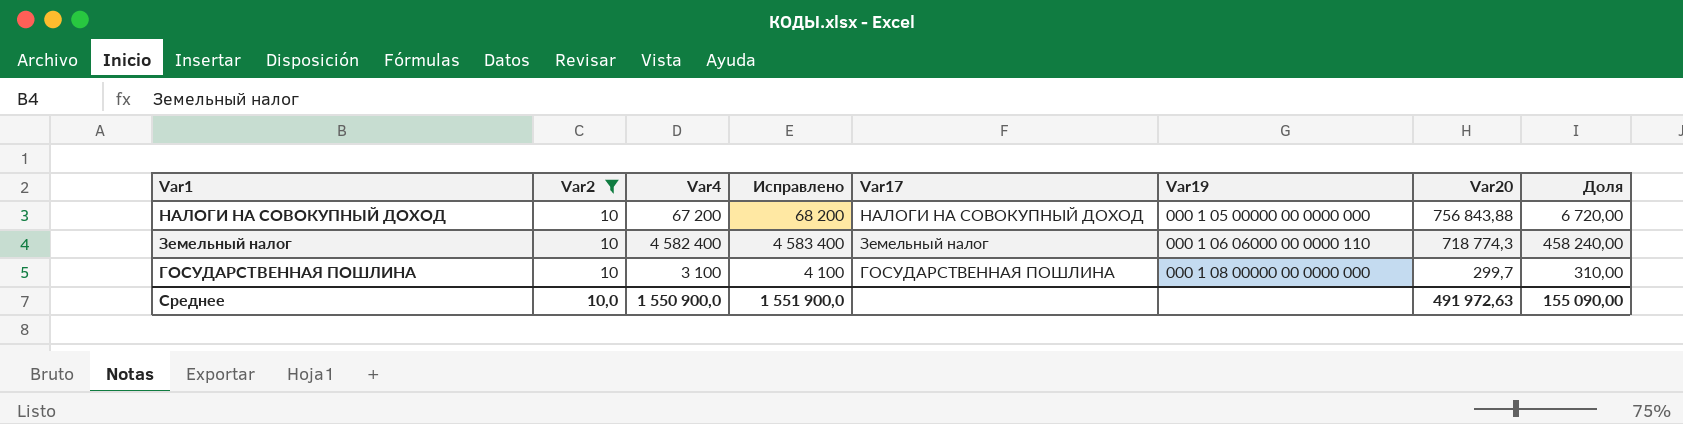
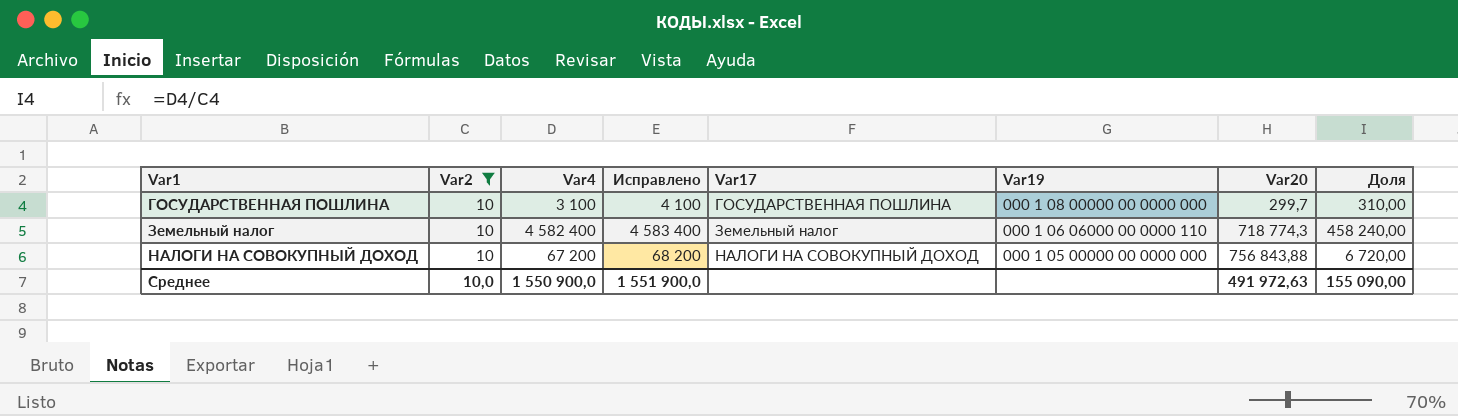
row order: Var1 descending -> Var1 ascending

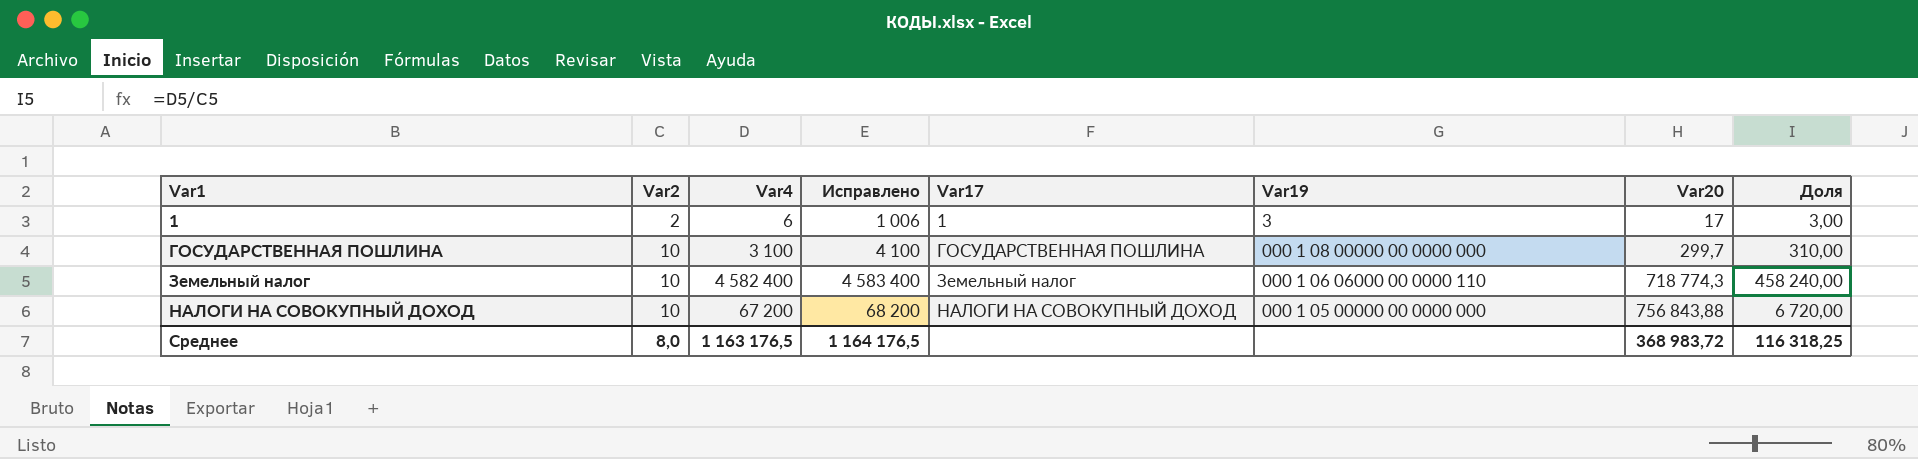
filter: Var2 = 10 -> none
Среднее | Var2: 10,0 -> 8,0
Среднее | Var4: 1 550 900,0 -> 1 163 176,5
Среднее | Исправлено: 1 551 900,0 -> 1 164 176,5
Среднее | Var20: 491 972,63 -> 368 983,72
Среднее | Доля: 155 090,00 -> 116 318,25

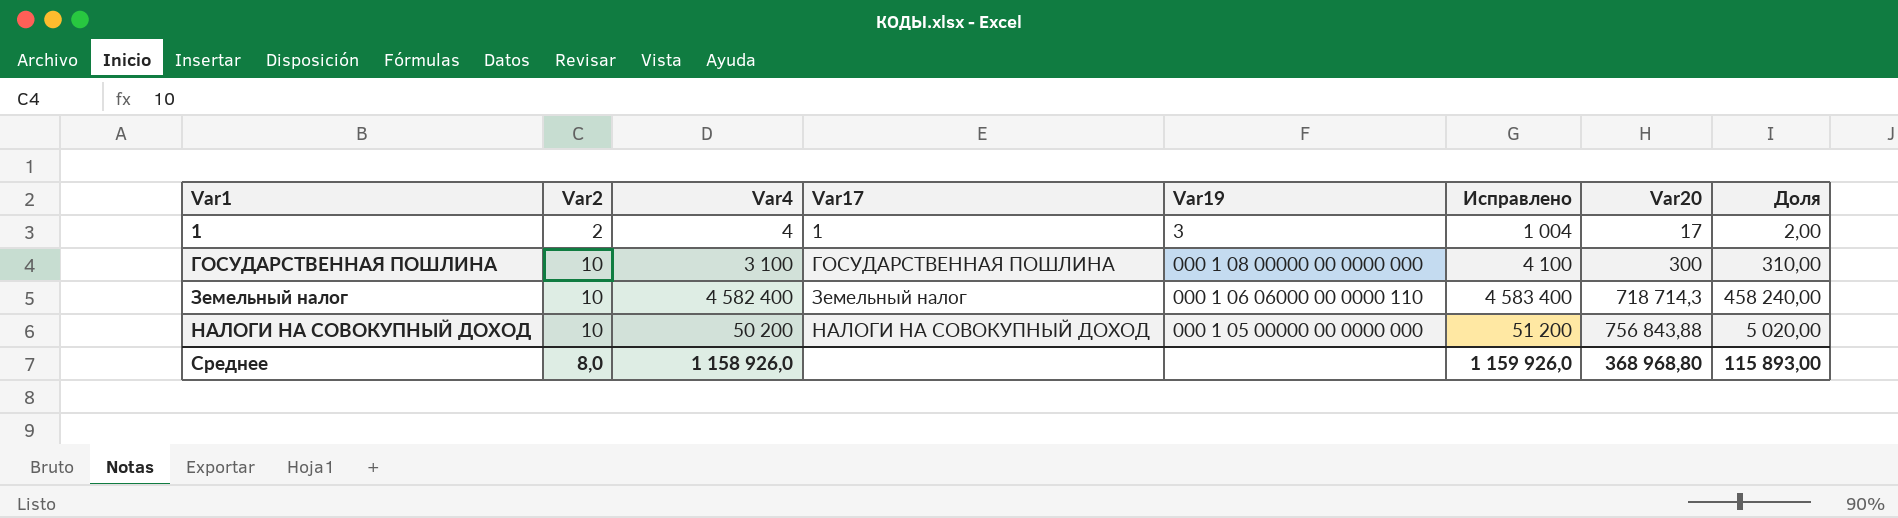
column Исправлено | position: 4 -> 6
1 | Var4: 6 -> 4
1 | Исправлено: 1 006 -> 1 004
1 | Доля: 3,00 -> 2,00
ГОСУДАРСТВЕННАЯ ПОШЛИНА | Var20: 299,7 -> 300
Земельный налог | Var20: 718 774,3 -> 718 714,3
НАЛОГИ НА СОВОКУПНЫЙ ДОХОД | Var4: 67 200 -> 50 200
НАЛОГИ НА СОВОКУПНЫЙ ДОХОД | Исправлено: 68 200 -> 51 200
НАЛОГИ НА СОВОКУПНЫЙ ДОХОД | Доля: 6 720,00 -> 5 020,00
Среднее | Var4: 1 163 176,5 -> 1 158 926,0
Среднее | Исправлено: 1 164 176,5 -> 1 159 926,0
Среднее | Var20: 368 983,72 -> 368 968,80
Среднее | Доля: 116 318,25 -> 115 893,00

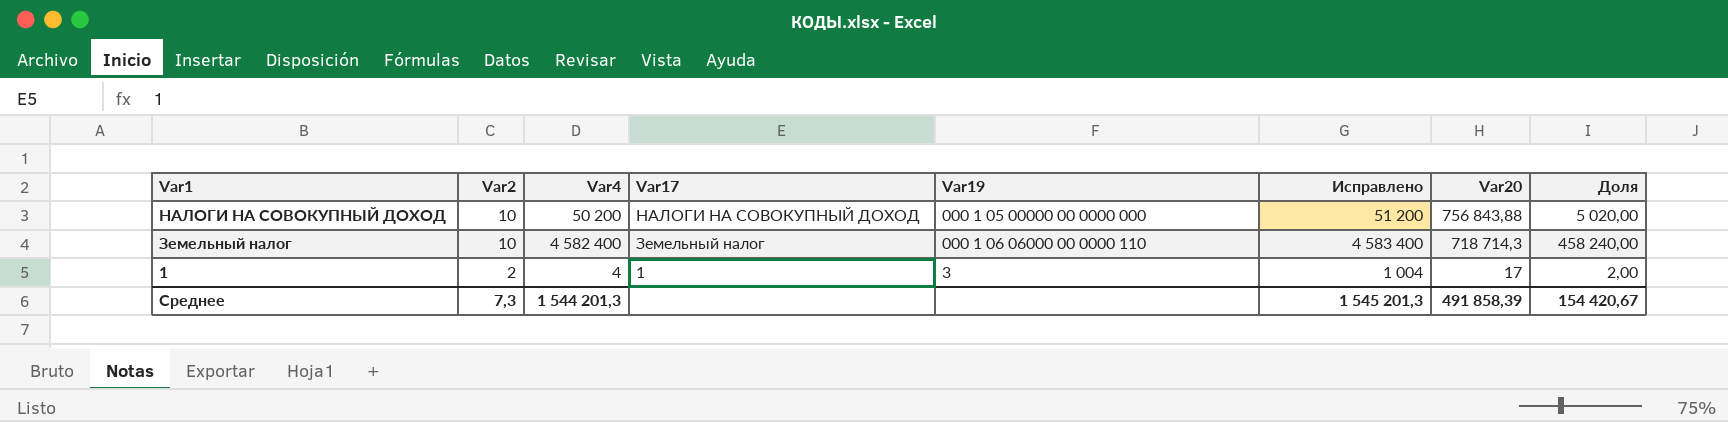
row order: Var1 ascending -> Var1 descending
row ГОСУДАРСТВЕННАЯ ПОШЛИНА: 10 | 3 100 | ГОСУДАРСТВЕННАЯ ПОШЛИНА | 000 1 08 00000 00 0000 000 | 4 100 | 300 | 310,00 -> none
Среднее | Var2: 8,0 -> 7,3
Среднее | Var4: 1 158 926,0 -> 1 544 201,3
Среднее | Исправлено: 1 159 926,0 -> 1 545 201,3
Среднее | Var20: 368 968,80 -> 491 858,39
Среднее | Доля: 115 893,00 -> 154 420,67

